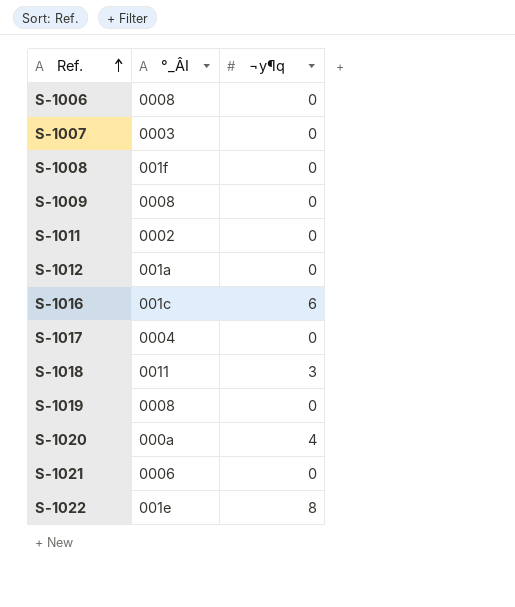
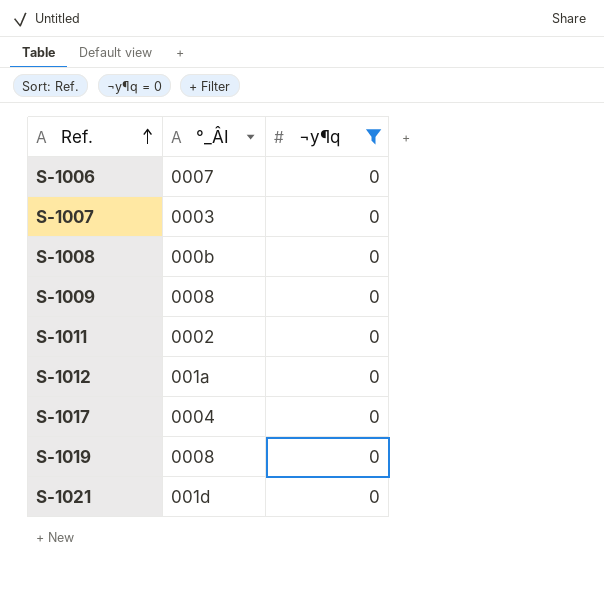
filter: none -> ¬y¶q = 0
S-1006 | °_ÂI: 0008 -> 0007
S-1008 | °_ÂI: 001f -> 000b
S-1021 | °_ÂI: 0006 -> 001d

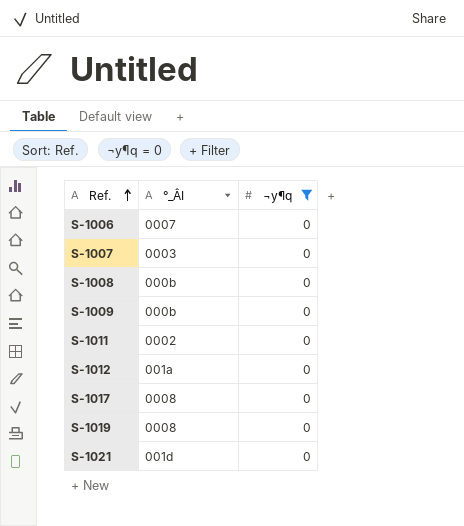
S-1009 | °_ÂI: 0008 -> 000b
S-1017 | °_ÂI: 0004 -> 0008

